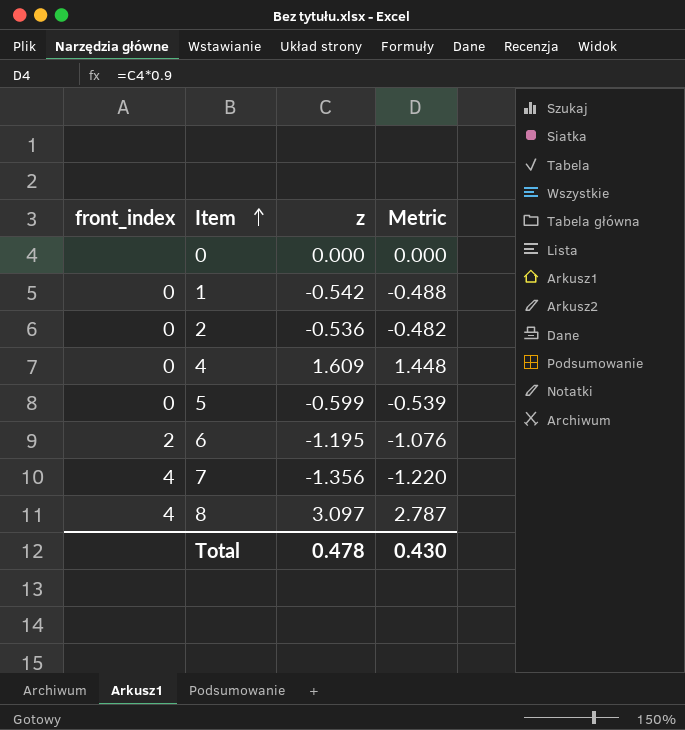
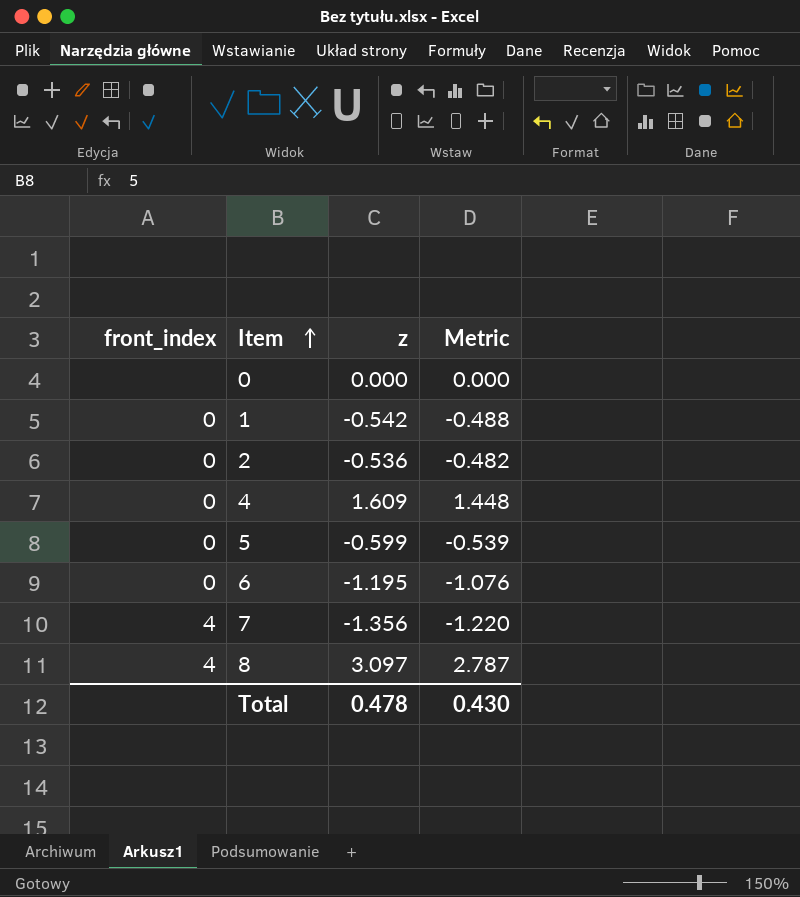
6 | front_index: 2 -> 0

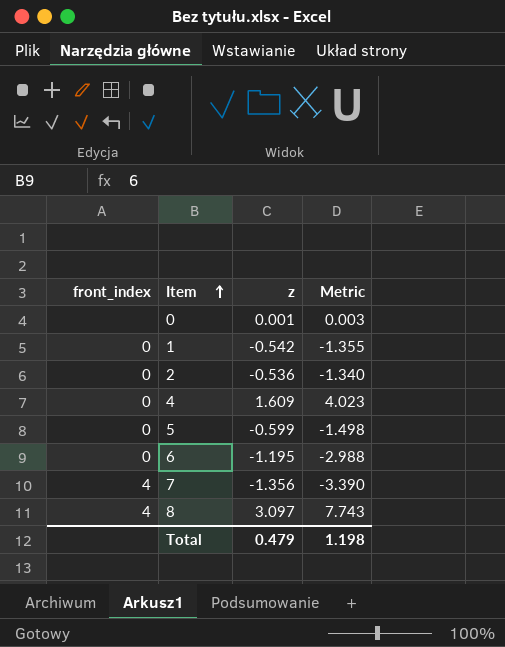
column Metric | formula: [z] * 0.9 -> [z] * 2.5
0 | z: 0.000 -> 0.001
Total | z: 0.478 -> 0.479
Total | Metric: 0.430 -> 1.198

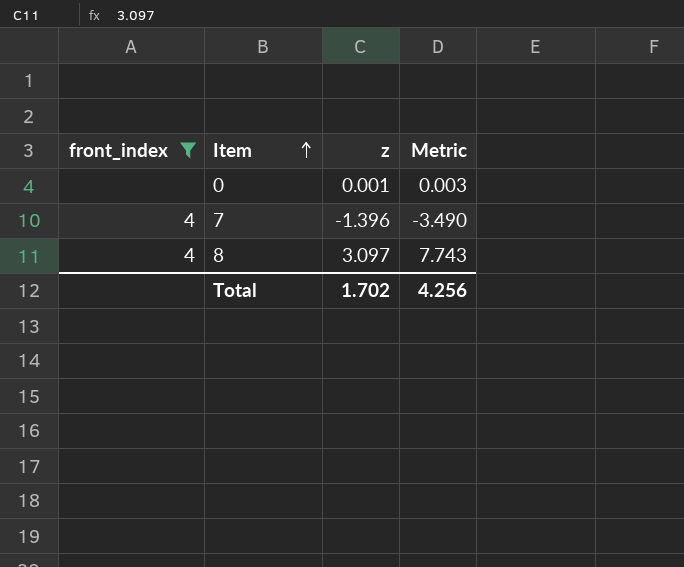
filter: none -> front_index != 0
7 | z: -1.356 -> -1.396
7 | Metric: -3.390 -> -3.490
Total | z: 0.479 -> 1.702
Total | Metric: 1.198 -> 4.256

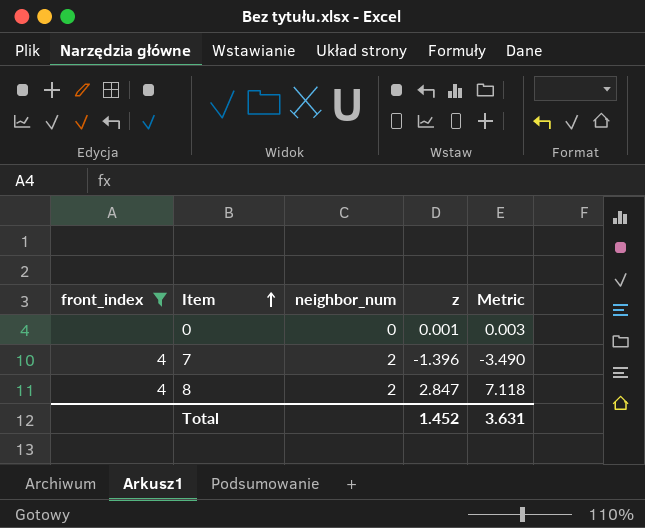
column neighbor_num | position: none -> 3
8 | z: 3.097 -> 2.847
8 | Metric: 7.743 -> 7.118
Total | z: 1.702 -> 1.452
Total | Metric: 4.256 -> 3.631

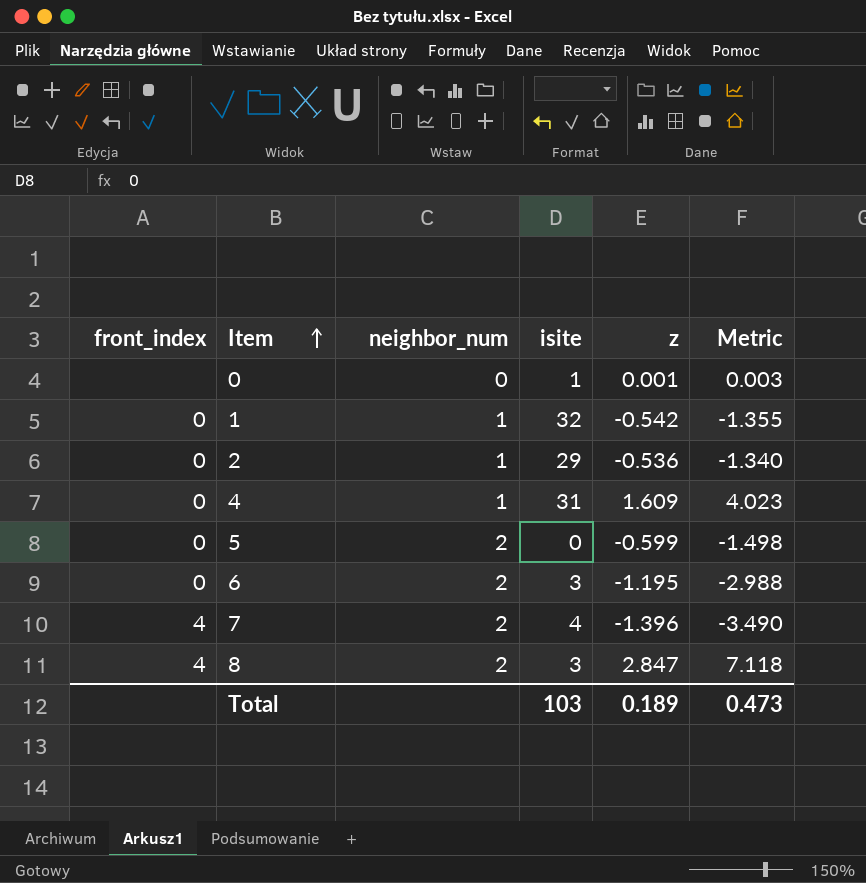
filter: front_index != 0 -> none
column isite | position: none -> 4
Total | z: 1.452 -> 0.189
Total | Metric: 3.631 -> 0.473

